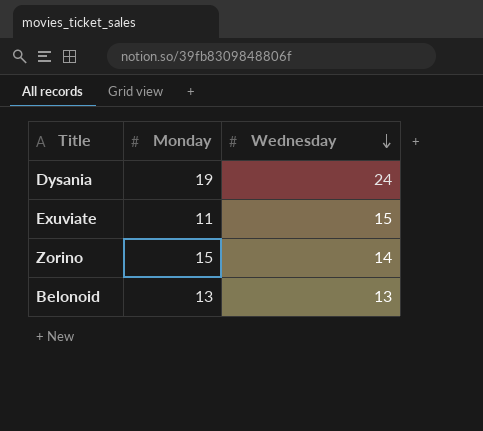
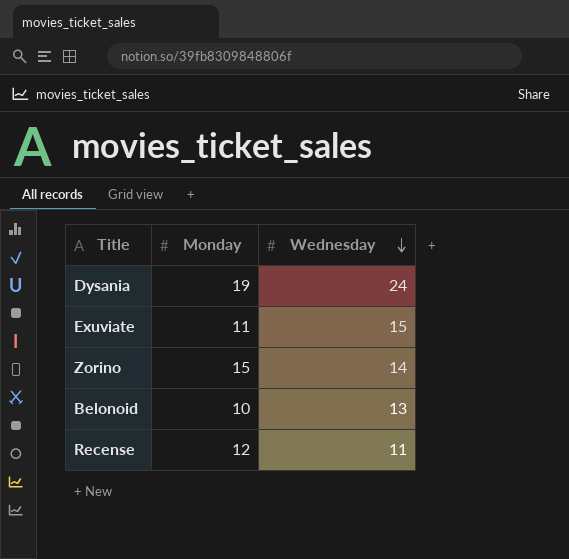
Belonoid | Monday: 13 -> 10
row Recense: none -> 12 | 11

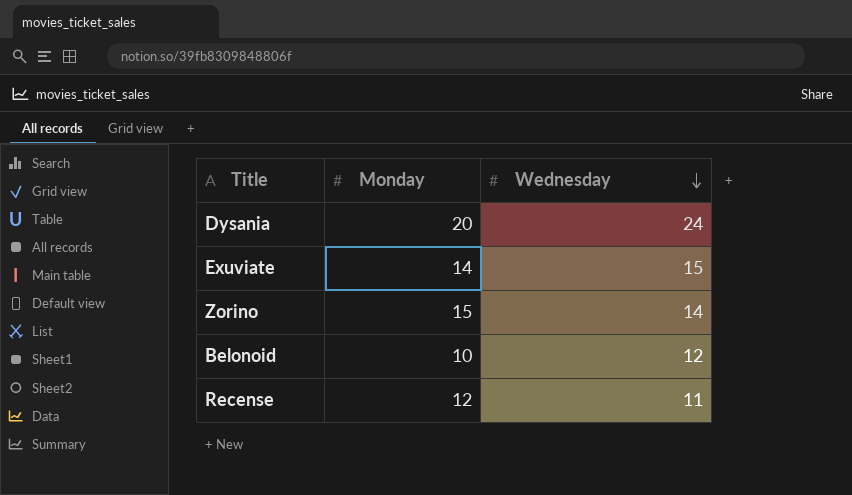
Dysania | Monday: 19 -> 20
Exuviate | Monday: 11 -> 14
Belonoid | Wednesday: 13 -> 12

